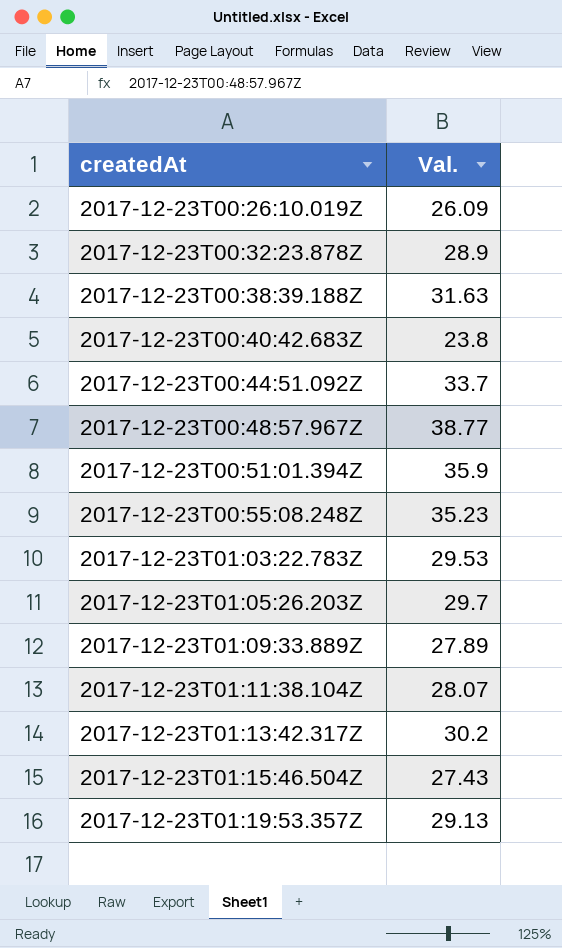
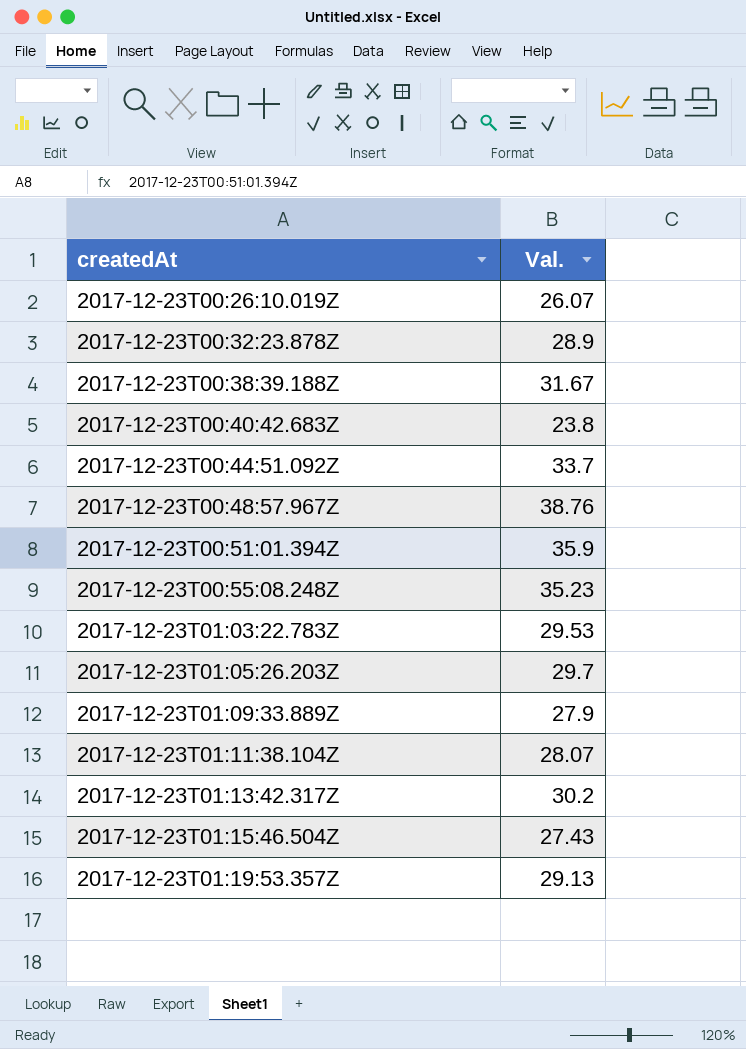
2017-12-23T00:26:10.019Z | Val.: 26.09 -> 26.07
2017-12-23T00:38:39.188Z | Val.: 31.63 -> 31.67
2017-12-23T00:48:57.967Z | Val.: 38.77 -> 38.76
2017-12-23T01:09:33.889Z | Val.: 27.89 -> 27.9

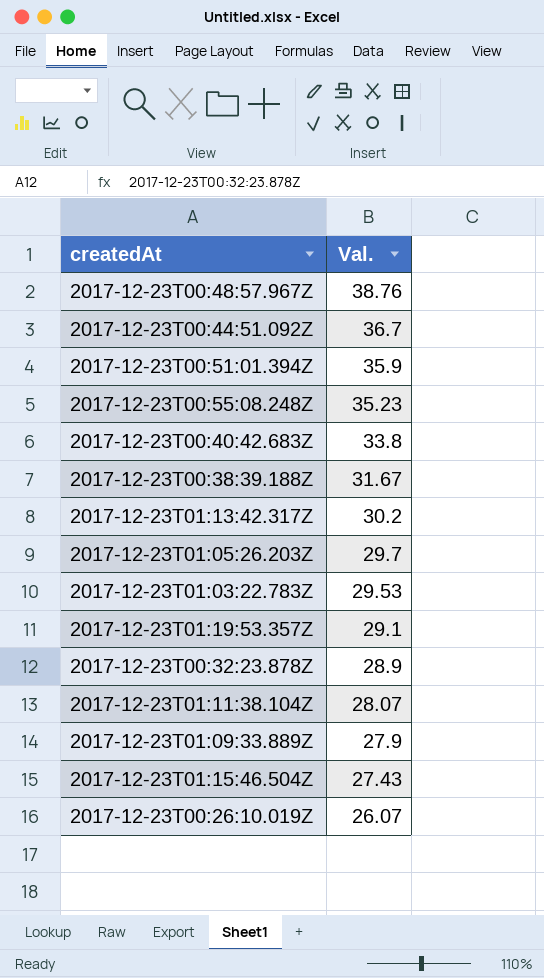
row order: createdAt ascending -> Val. descending
2017-12-23T00:44:51.092Z | Val.: 33.7 -> 36.7
2017-12-23T00:40:42.683Z | Val.: 23.8 -> 33.8
2017-12-23T01:19:53.357Z | Val.: 29.13 -> 29.1

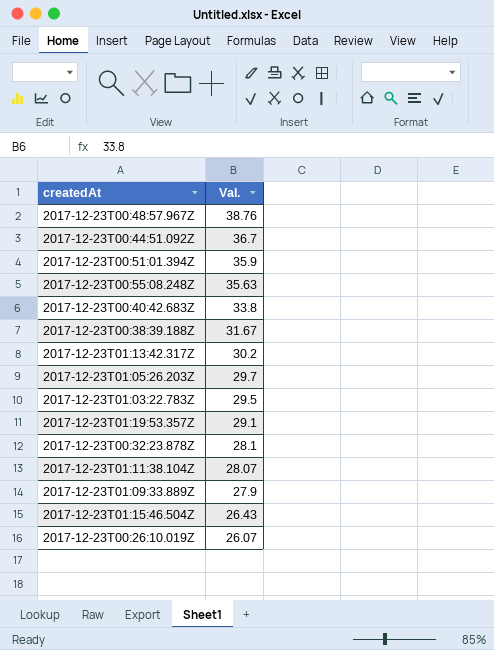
2017-12-23T00:55:08.248Z | Val.: 35.23 -> 35.63
2017-12-23T01:03:22.783Z | Val.: 29.53 -> 29.5
2017-12-23T00:32:23.878Z | Val.: 28.9 -> 28.1
2017-12-23T01:15:46.504Z | Val.: 27.43 -> 26.43

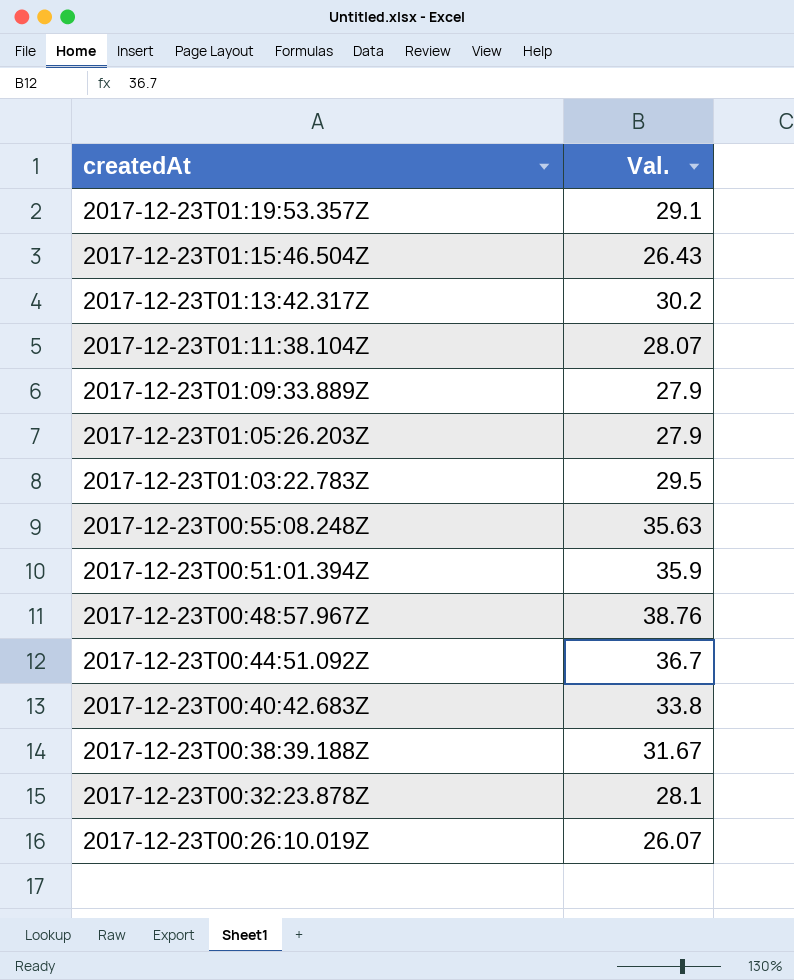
row order: Val. descending -> createdAt descending
2017-12-23T01:05:26.203Z | Val.: 29.7 -> 27.9

